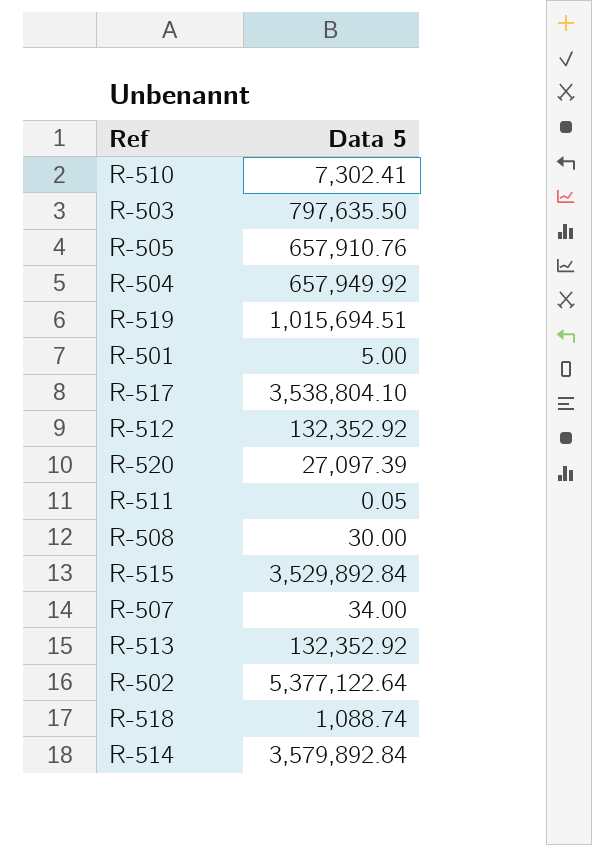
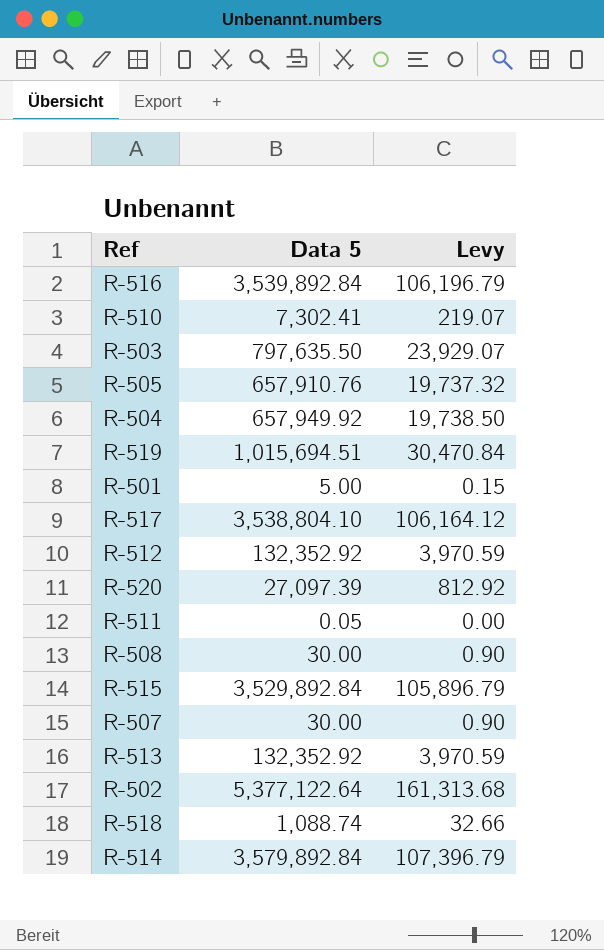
column Levy | formula: none -> [Data 5] * 0.03
row R-516: none -> 3,539,892.84 | 106,196.79
R-507 | Data 5: 34.00 -> 30.00

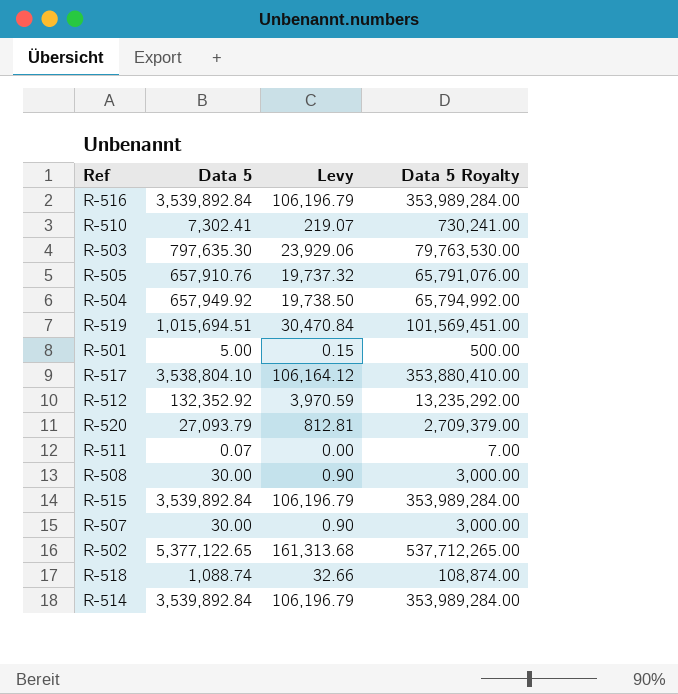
column Data 5 Royalty | formula: none -> [Data 5] * 100
row R-513: 132,352.92 | 3,970.59 -> none
R-503 | Data 5: 797,635.50 -> 797,635.30
R-503 | Levy: 23,929.07 -> 23,929.06
R-520 | Data 5: 27,097.39 -> 27,093.79
R-520 | Levy: 812.92 -> 812.81
R-511 | Data 5: 0.05 -> 0.07
R-515 | Data 5: 3,529,892.84 -> 3,539,892.84
R-515 | Levy: 105,896.79 -> 106,196.79
R-502 | Data 5: 5,377,122.64 -> 5,377,122.65
R-514 | Data 5: 3,579,892.84 -> 3,539,892.84
R-514 | Levy: 107,396.79 -> 106,196.79

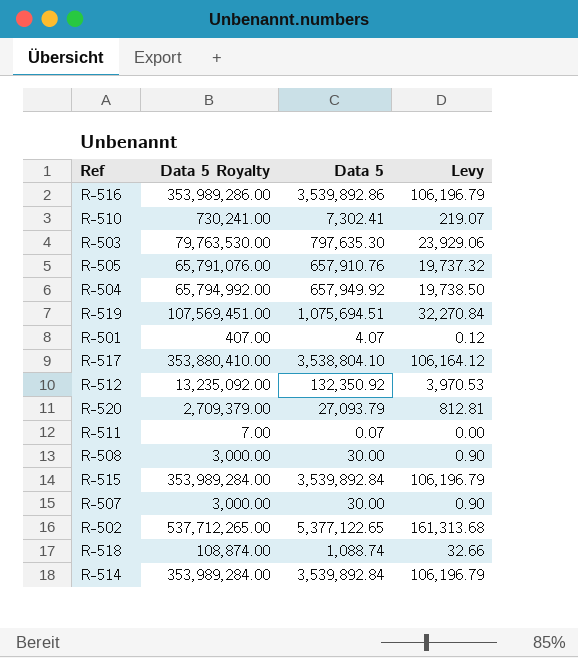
column Data 5 Royalty | position: 4 -> 2
R-516 | Data 5 Royalty: 353,989,284.00 -> 353,989,286.00
R-516 | Data 5: 3,539,892.84 -> 3,539,892.86
R-519 | Data 5 Royalty: 101,569,451.00 -> 107,569,451.00
R-519 | Data 5: 1,015,694.51 -> 1,075,694.51
R-519 | Levy: 30,470.84 -> 32,270.84
R-501 | Data 5 Royalty: 500.00 -> 407.00
R-501 | Data 5: 5.00 -> 4.07
R-501 | Levy: 0.15 -> 0.12
R-512 | Data 5 Royalty: 13,235,292.00 -> 13,235,092.00
R-512 | Data 5: 132,352.92 -> 132,350.92
R-512 | Levy: 3,970.59 -> 3,970.53

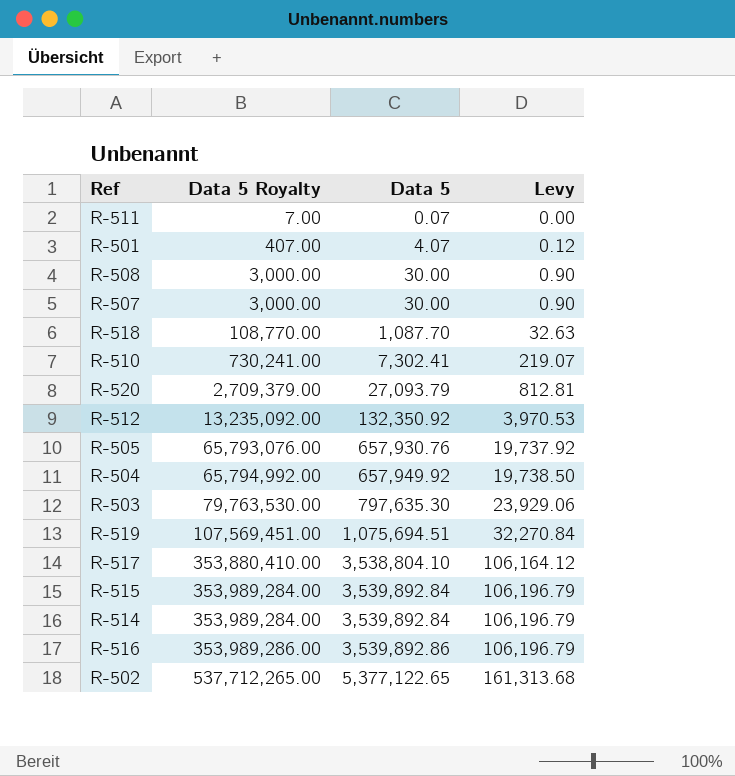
row order: none -> Data 5 Royalty ascending
R-518 | Data 5 Royalty: 108,874.00 -> 108,770.00
R-518 | Data 5: 1,088.74 -> 1,087.70
R-518 | Levy: 32.66 -> 32.63
R-505 | Data 5 Royalty: 65,791,076.00 -> 65,793,076.00
R-505 | Data 5: 657,910.76 -> 657,930.76
R-505 | Levy: 19,737.32 -> 19,737.92

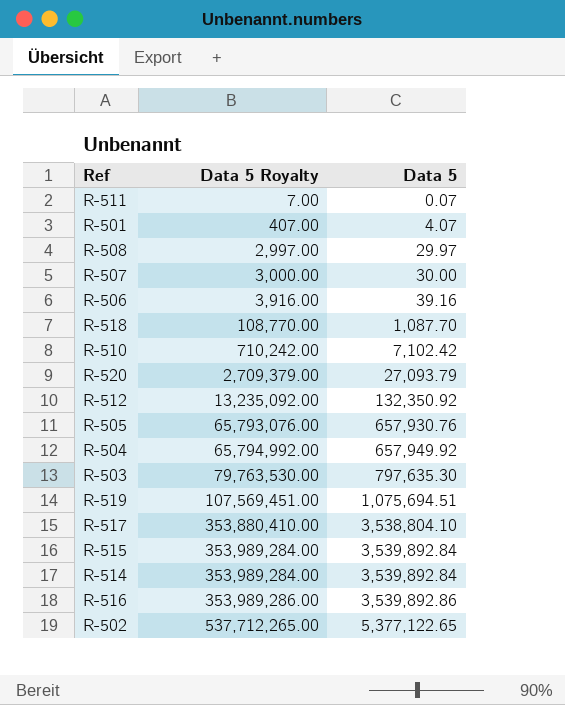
column Levy | formula: [Data 5] * 0.03 -> none
R-508 | Data 5 Royalty: 3,000.00 -> 2,997.00
R-508 | Data 5: 30.00 -> 29.97
row R-506: none -> 3,916.00 | 39.16
R-510 | Data 5 Royalty: 730,241.00 -> 710,242.00
R-510 | Data 5: 7,302.41 -> 7,102.42

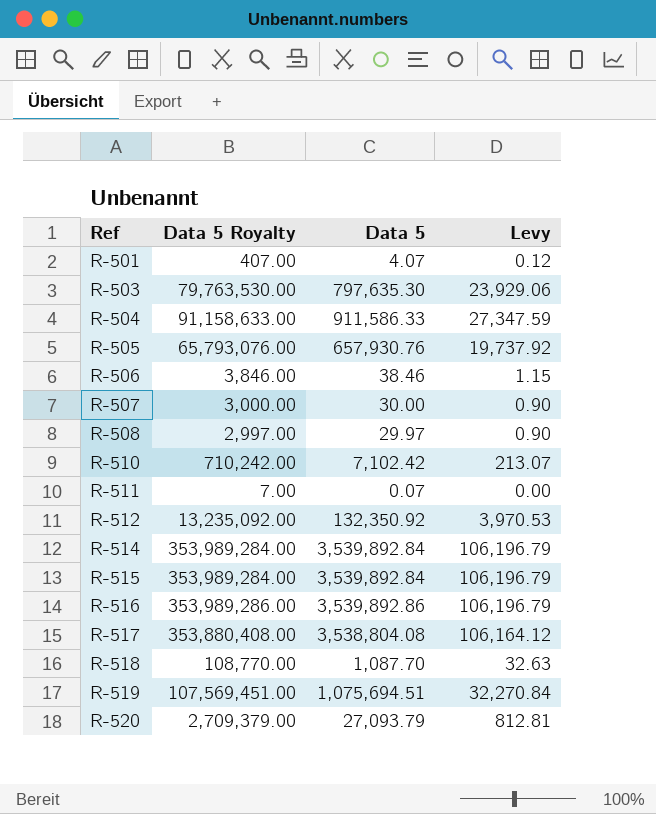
row order: Data 5 Royalty ascending -> Ref ascending
column Levy | formula: none -> [Data 5] * 0.03
row R-502: 537,712,265.00 | 5,377,122.65 -> none
R-504 | Data 5 Royalty: 65,794,992.00 -> 91,158,633.00
R-504 | Data 5: 657,949.92 -> 911,586.33
R-506 | Data 5 Royalty: 3,916.00 -> 3,846.00
R-506 | Data 5: 39.16 -> 38.46
R-517 | Data 5 Royalty: 353,880,410.00 -> 353,880,408.00
R-517 | Data 5: 3,538,804.10 -> 3,538,804.08

